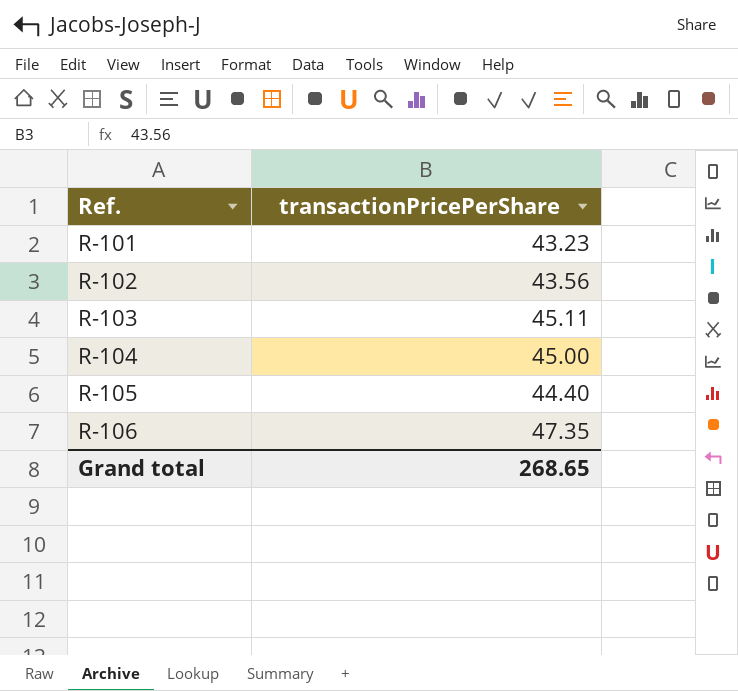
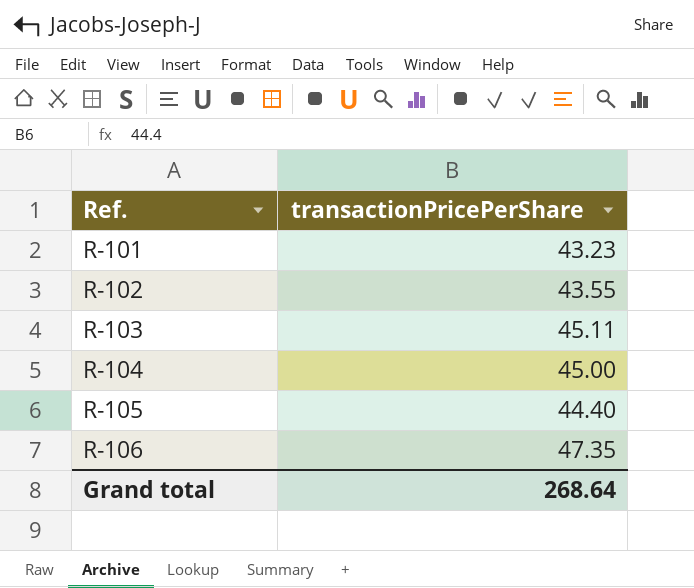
R-102 | transactionPricePerShare: 43.56 -> 43.55
Grand total | transactionPricePerShare: 268.65 -> 268.64

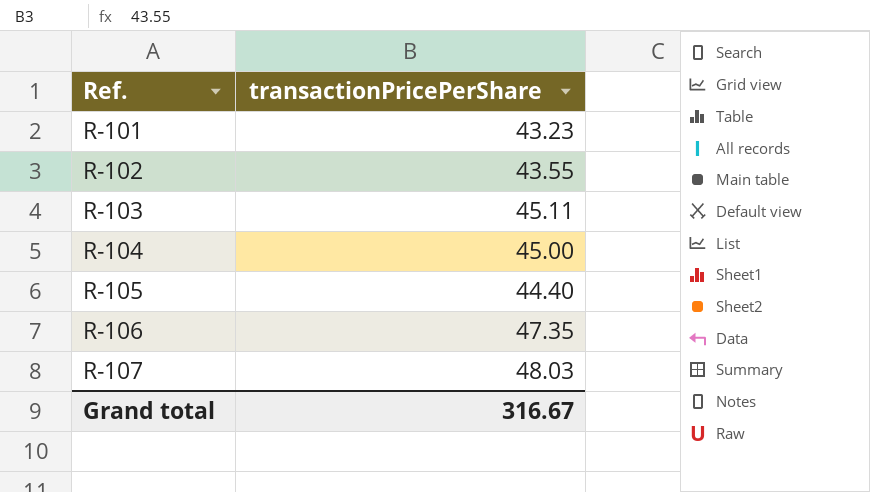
row R-107: none -> 48.03
Grand total | transactionPricePerShare: 268.64 -> 316.67

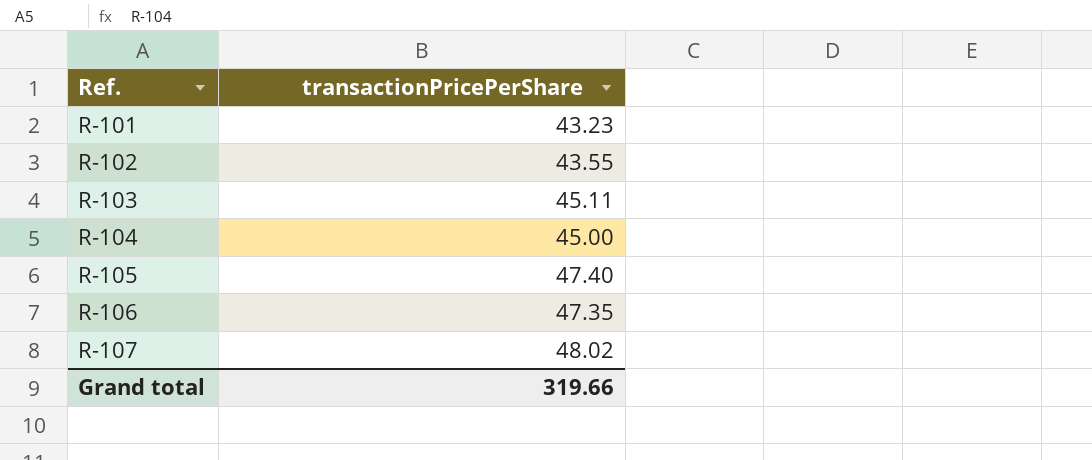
R-105 | transactionPricePerShare: 44.40 -> 47.40
R-107 | transactionPricePerShare: 48.03 -> 48.02
Grand total | transactionPricePerShare: 316.67 -> 319.66

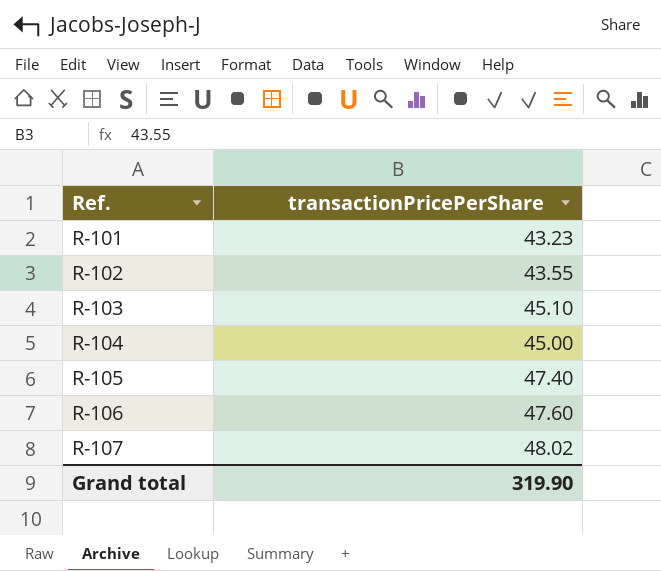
R-103 | transactionPricePerShare: 45.11 -> 45.10
R-106 | transactionPricePerShare: 47.35 -> 47.60
Grand total | transactionPricePerShare: 319.66 -> 319.90

